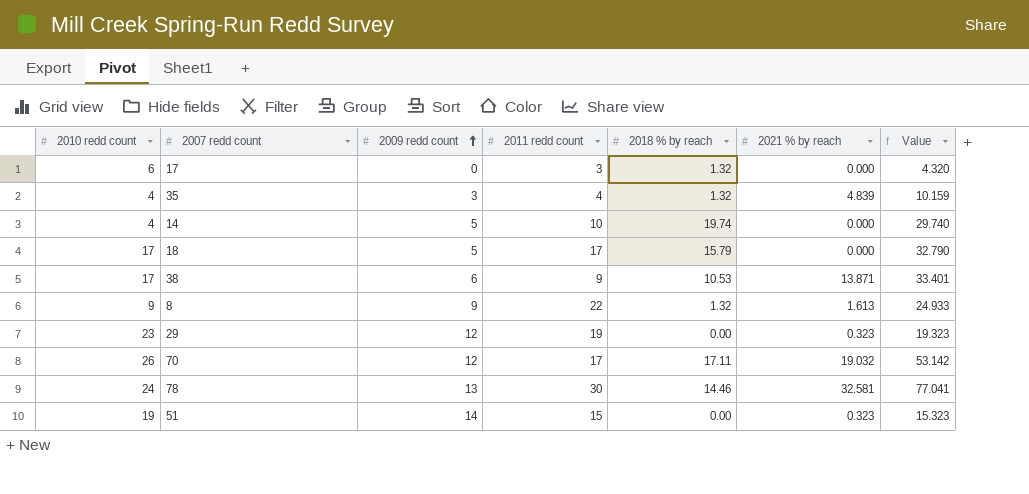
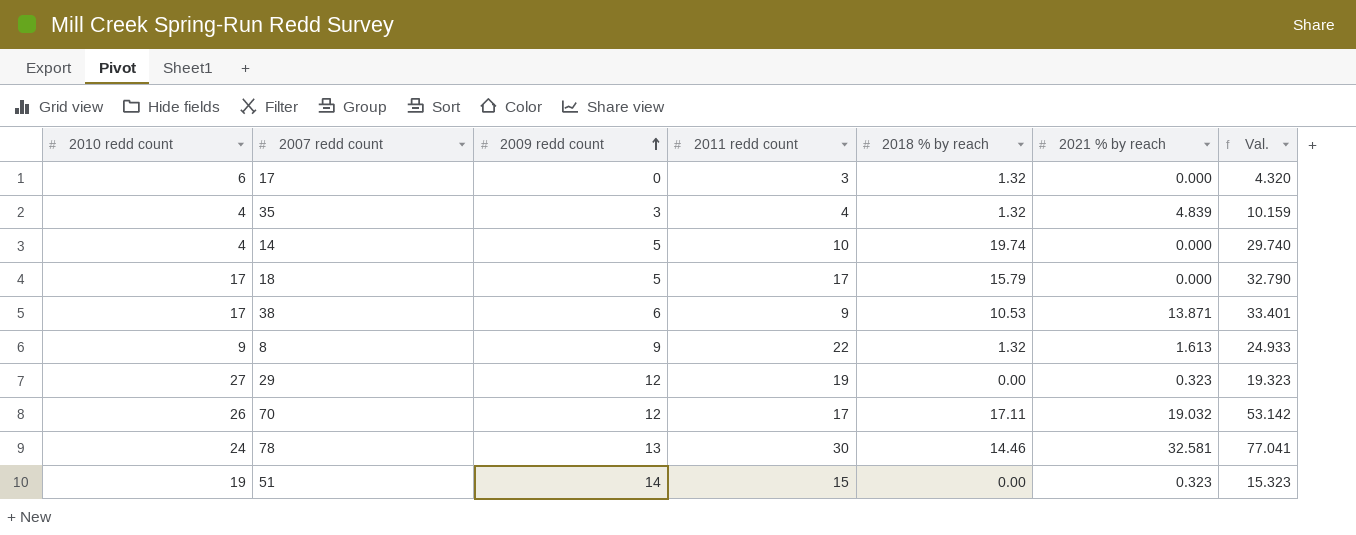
column name: Value -> Val.
29 | 2010 redd count: 23 -> 27

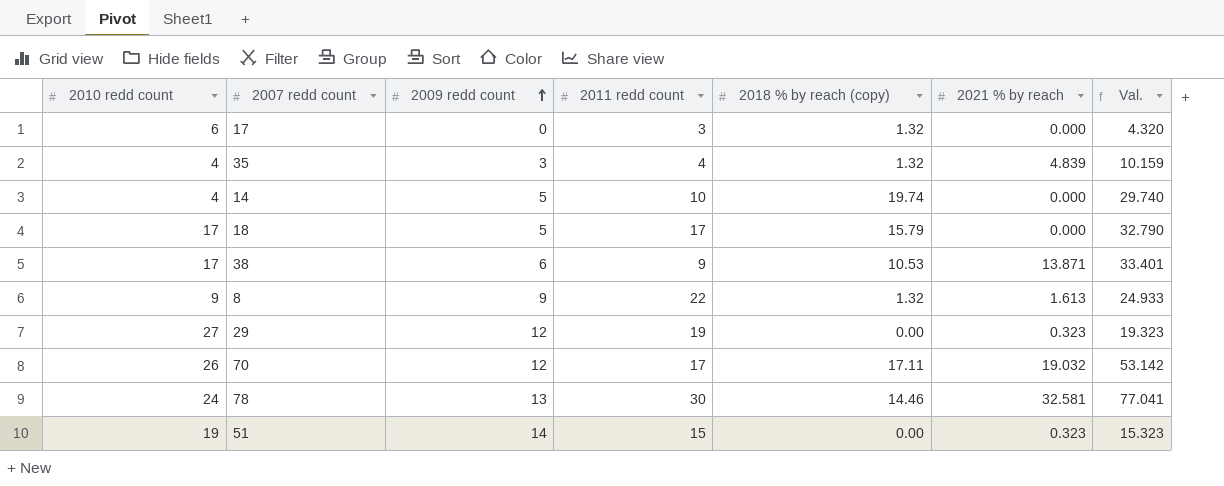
column name: 2018 % by reach -> 2018 % by reach (copy)

